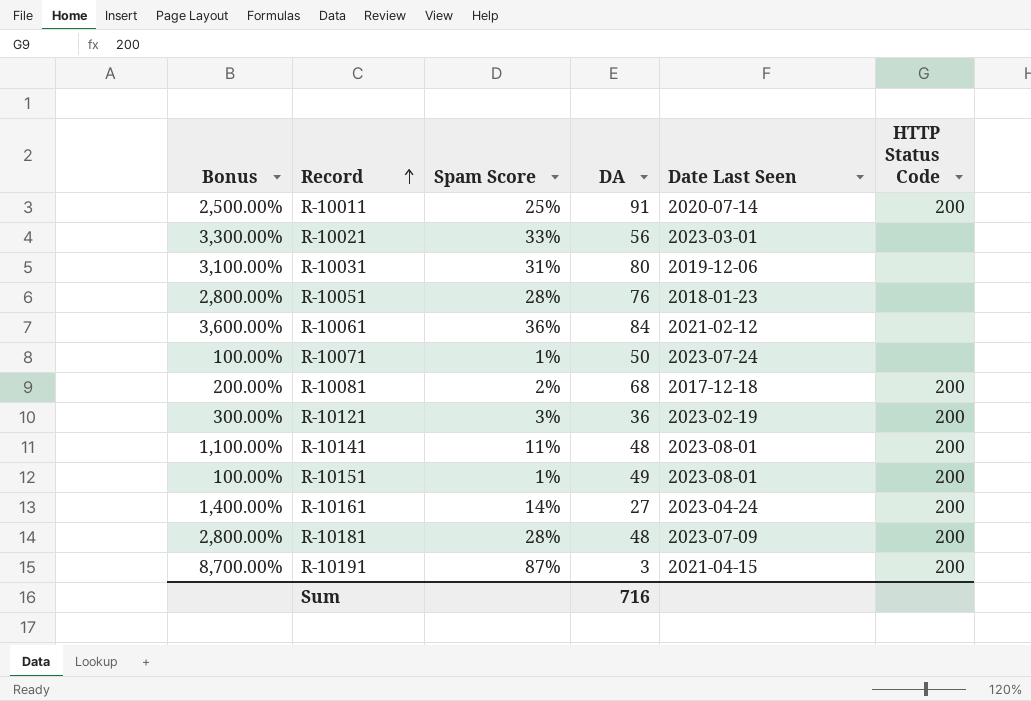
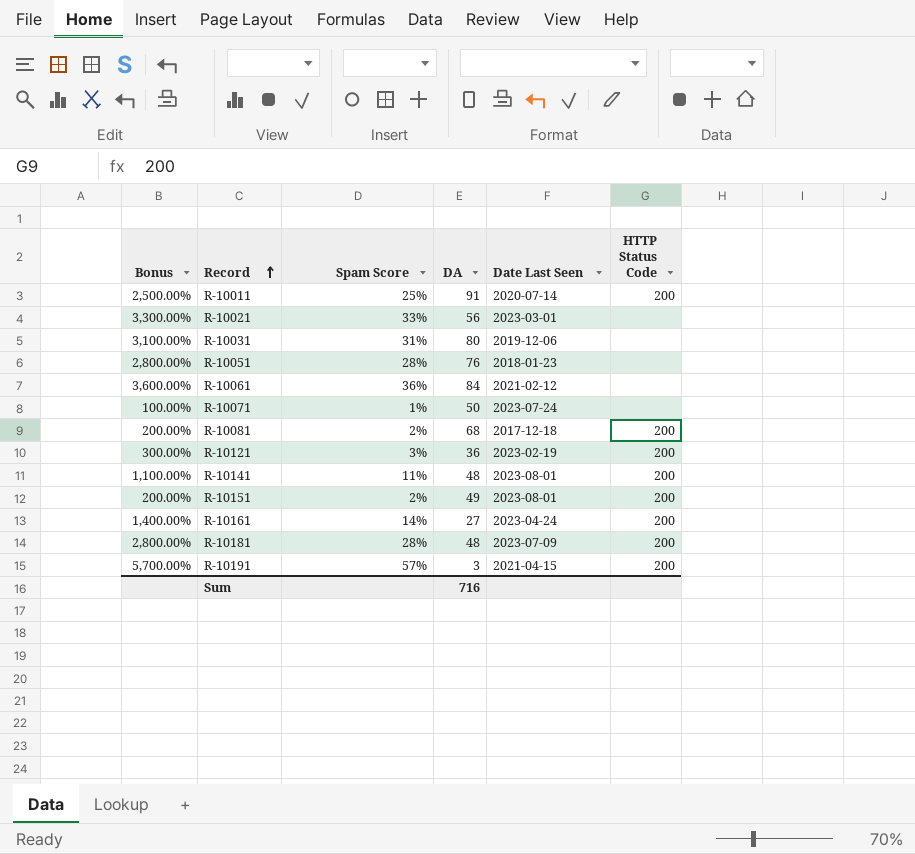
R-10151 | Bonus: 100.00% -> 200.00%
R-10151 | Spam Score: 1% -> 2%
R-10191 | Bonus: 8,700.00% -> 5,700.00%
R-10191 | Spam Score: 87% -> 57%

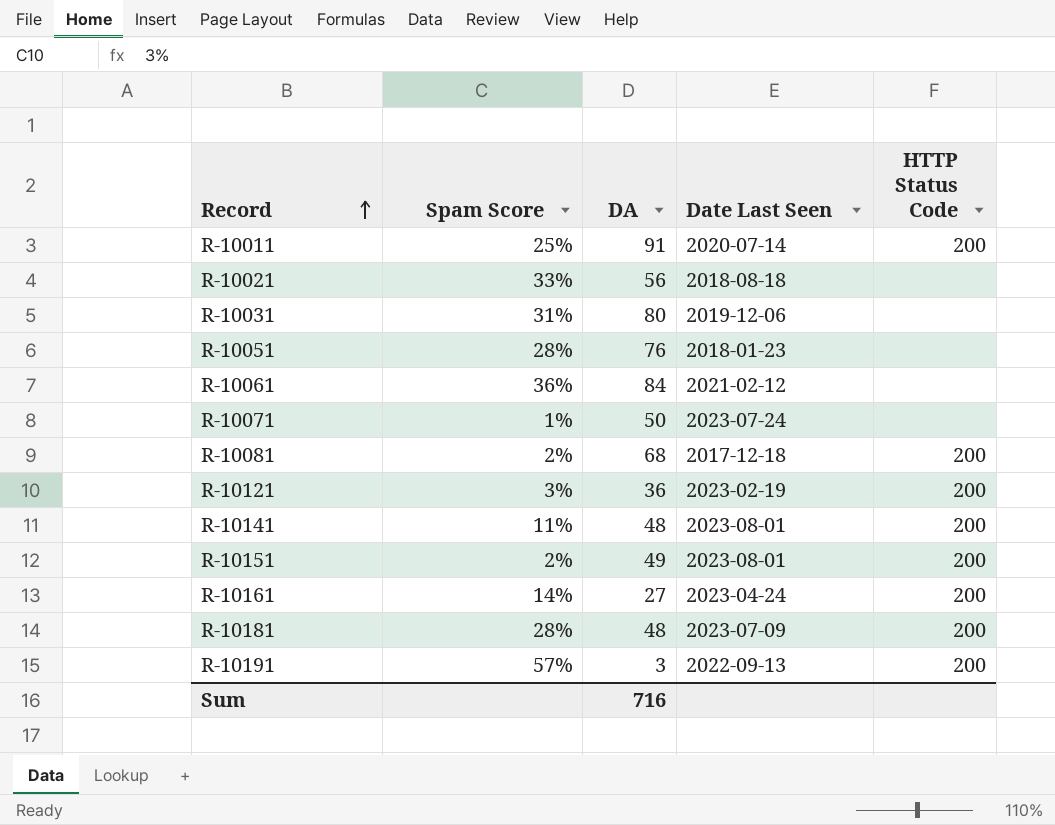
column Bonus | formula: [Spam Score] * 100 -> none
R-10021 | Date Last Seen: 2023-03-01 -> 2018-08-18
R-10191 | Date Last Seen: 2021-04-15 -> 2022-09-13

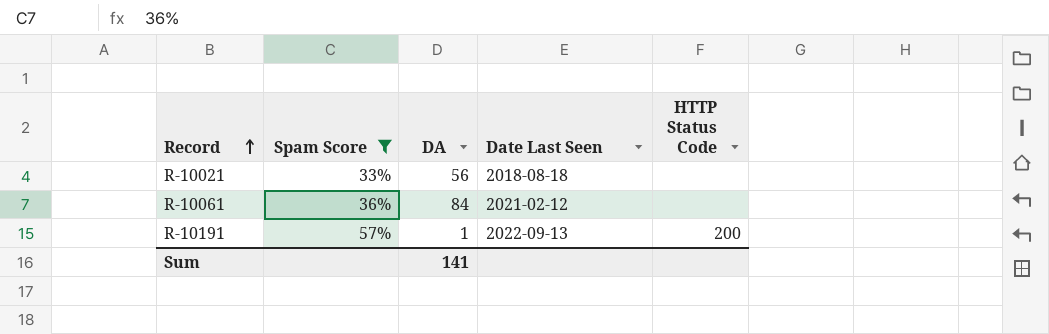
filter: none -> Spam Score >= 33%
R-10191 | DA: 3 -> 1
Sum | DA: 716 -> 141

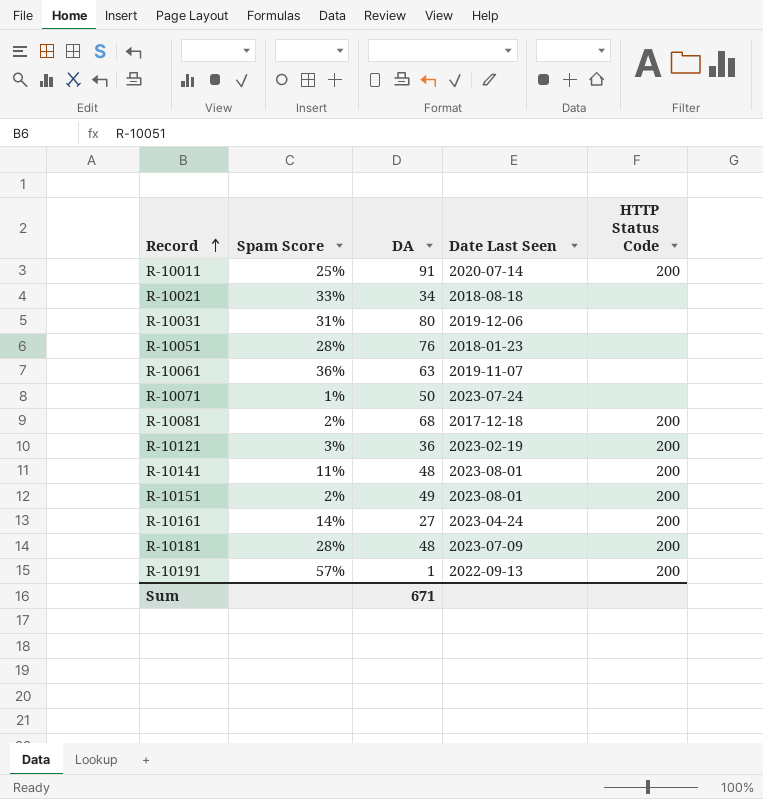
filter: Spam Score >= 33% -> none
R-10021 | DA: 56 -> 34
R-10061 | DA: 84 -> 63
R-10061 | Date Last Seen: 2021-02-12 -> 2019-11-07
Sum | DA: 141 -> 671

